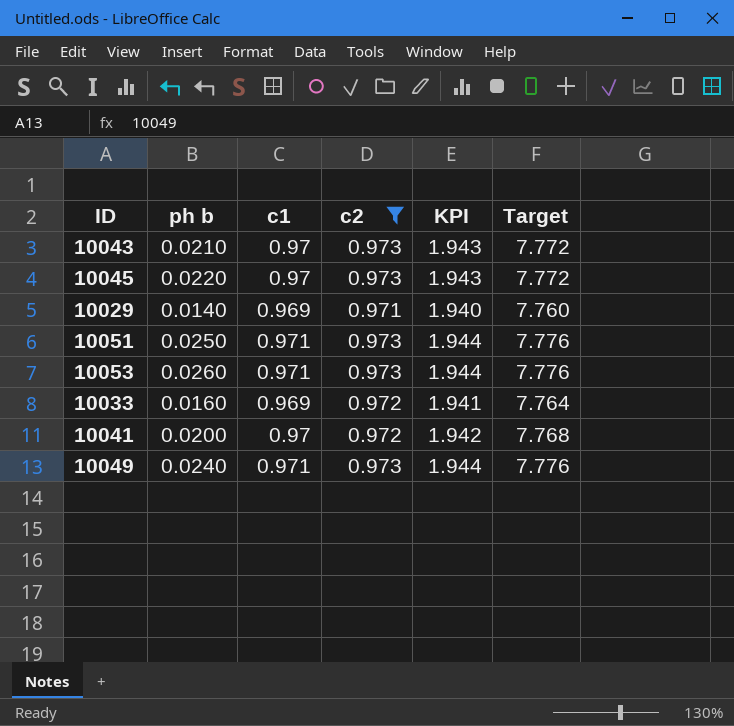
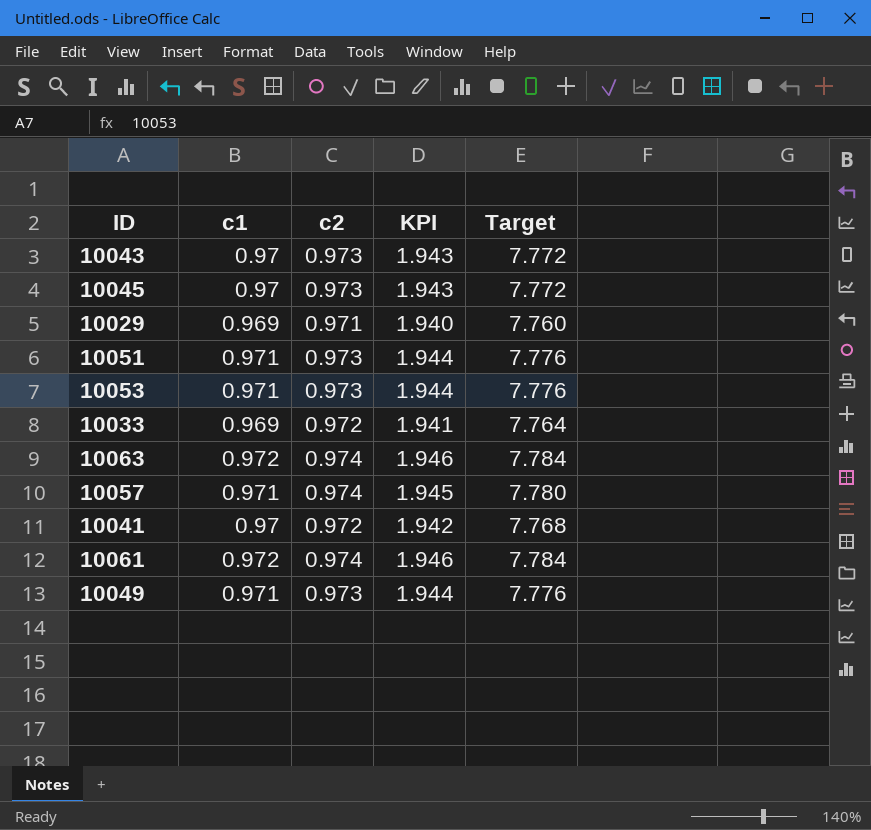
filter: c2 != 0.974 -> none
column ph b | position: 2 -> none

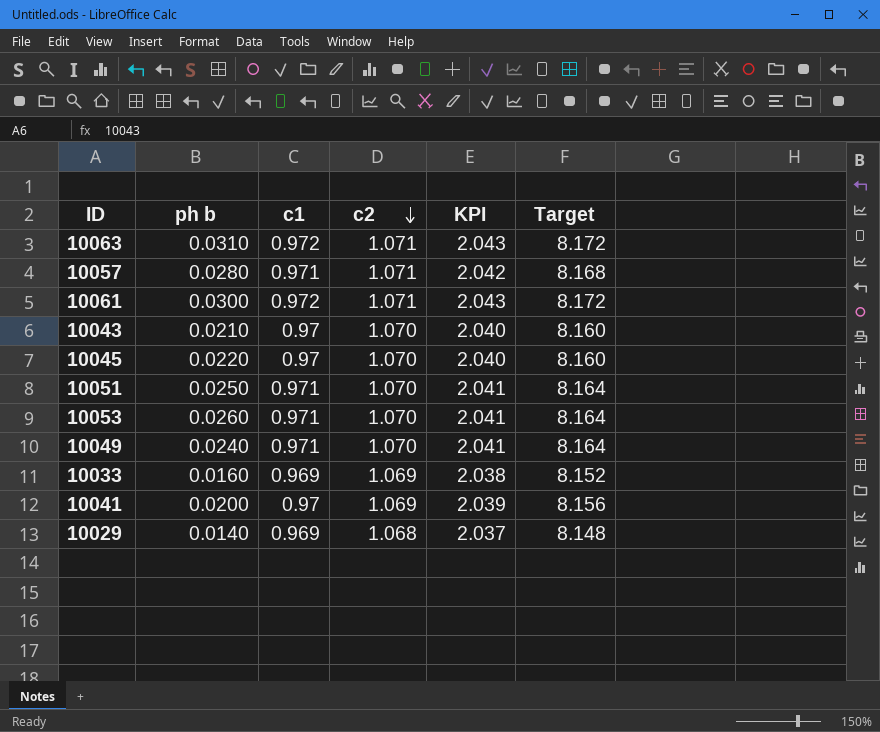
row order: none -> c2 descending
column ph b | position: none -> 2
10063 | c2: 0.974 -> 1.071
10063 | KPI: 1.946 -> 2.043
10063 | Target: 7.784 -> 8.172
10057 | c2: 0.974 -> 1.071
10057 | KPI: 1.945 -> 2.042
10057 | Target: 7.780 -> 8.168
10061 | c2: 0.974 -> 1.071
10061 | KPI: 1.946 -> 2.043
10061 | Target: 7.784 -> 8.172
10043 | c2: 0.973 -> 1.070
10043 | KPI: 1.943 -> 2.040
10043 | Target: 7.772 -> 8.160
10045 | c2: 0.973 -> 1.070
10045 | KPI: 1.943 -> 2.040
10045 | Target: 7.772 -> 8.160
10051 | c2: 0.973 -> 1.070
10051 | KPI: 1.944 -> 2.041
10051 | Target: 7.776 -> 8.164
10053 | c2: 0.973 -> 1.070
10053 | KPI: 1.944 -> 2.041
10053 | Target: 7.776 -> 8.164
10049 | c2: 0.973 -> 1.070
10049 | KPI: 1.944 -> 2.041
10049 | Target: 7.776 -> 8.164
10033 | c2: 0.972 -> 1.069
10033 | KPI: 1.941 -> 2.038
10033 | Target: 7.764 -> 8.152
10041 | c2: 0.972 -> 1.069
10041 | KPI: 1.942 -> 2.039
10041 | Target: 7.768 -> 8.156
10029 | c2: 0.971 -> 1.068
10029 | KPI: 1.940 -> 2.037
10029 | Target: 7.760 -> 8.148

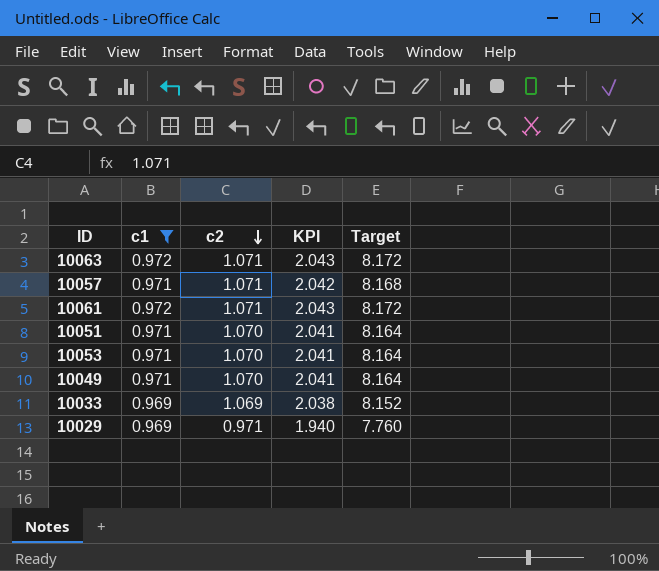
filter: none -> c1 != 0.97
column ph b | position: 2 -> none
10029 | c2: 1.068 -> 0.971
10029 | KPI: 2.037 -> 1.940
10029 | Target: 8.148 -> 7.760

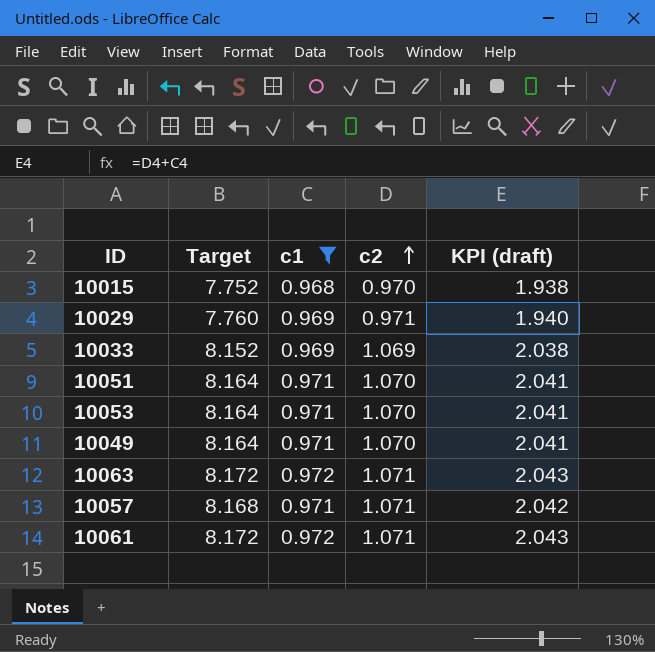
row order: c2 descending -> c2 ascending
column Target | position: 5 -> 2
column name: KPI -> KPI (draft)
row 10015: none -> 7.752 | 0.968 | 0.970 | 1.938

